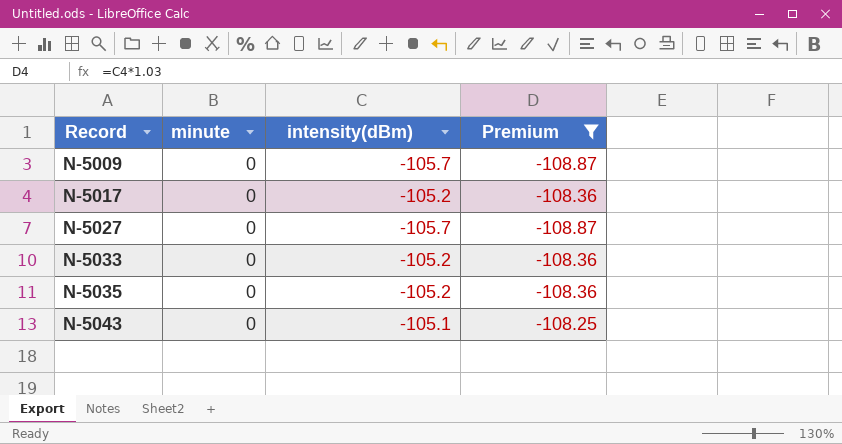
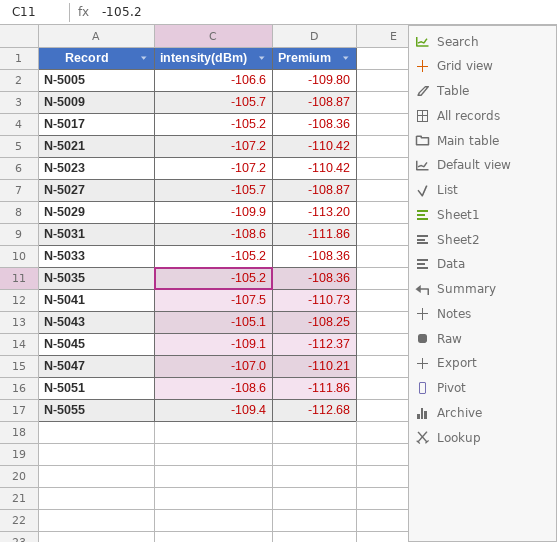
filter: Premium >= -108.87 -> none
column minute | position: 2 -> none

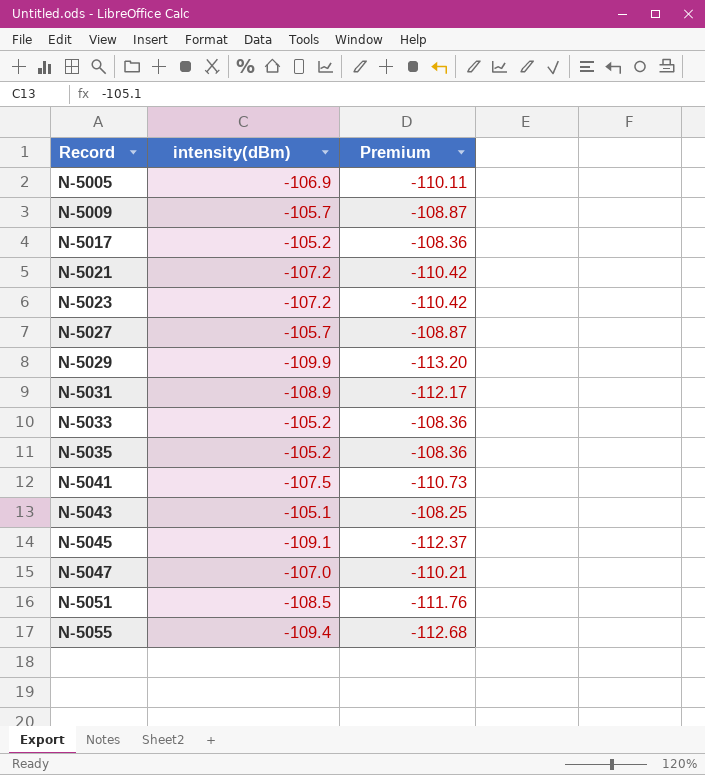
N-5005 | intensity(dBm): -106.6 -> -106.9
N-5005 | Premium: -109.80 -> -110.11
N-5031 | intensity(dBm): -108.6 -> -108.9
N-5031 | Premium: -111.86 -> -112.17
N-5051 | intensity(dBm): -108.6 -> -108.5
N-5051 | Premium: -111.86 -> -111.76

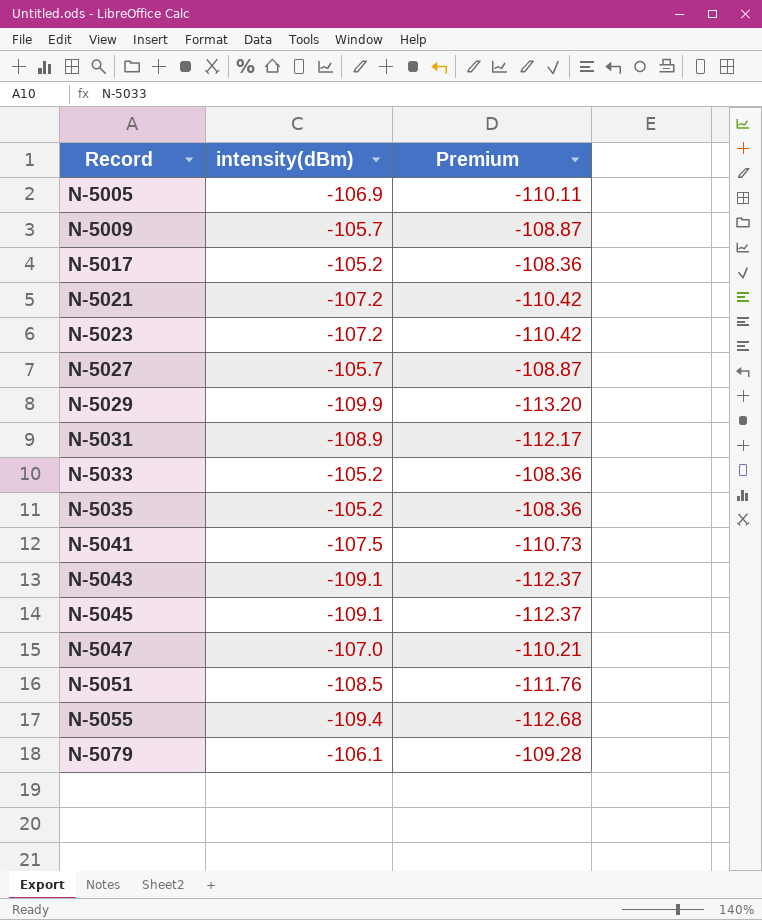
N-5043 | intensity(dBm): -105.1 -> -109.1
N-5043 | Premium: -108.25 -> -112.37
row N-5079: none -> -106.1 | -109.28

